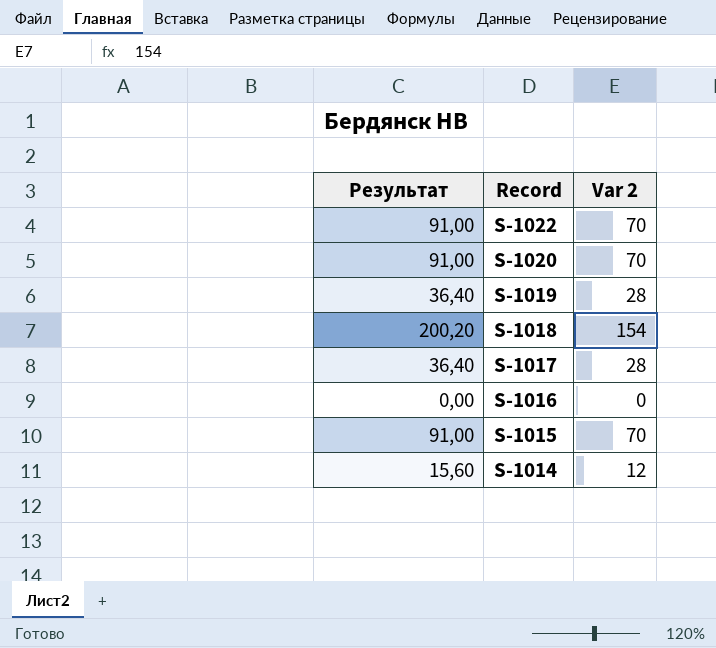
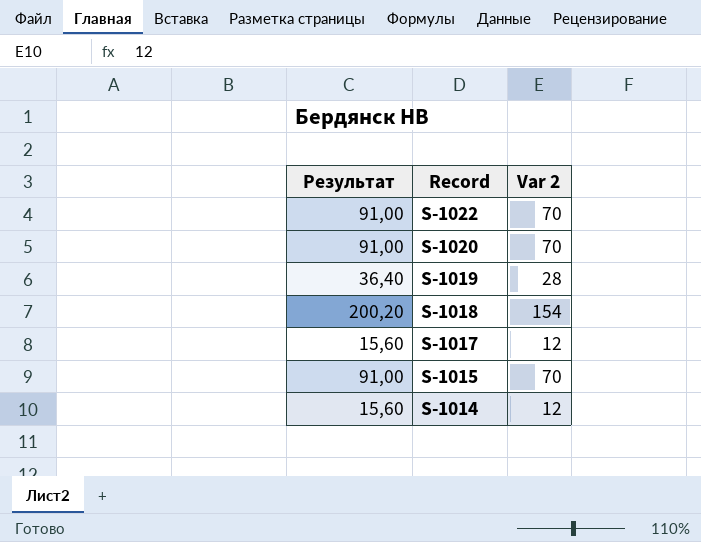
row S-1016: 0,00 | 0 -> none
S-1017 | Результат: 36,40 -> 15,60
S-1017 | Var 2: 28 -> 12

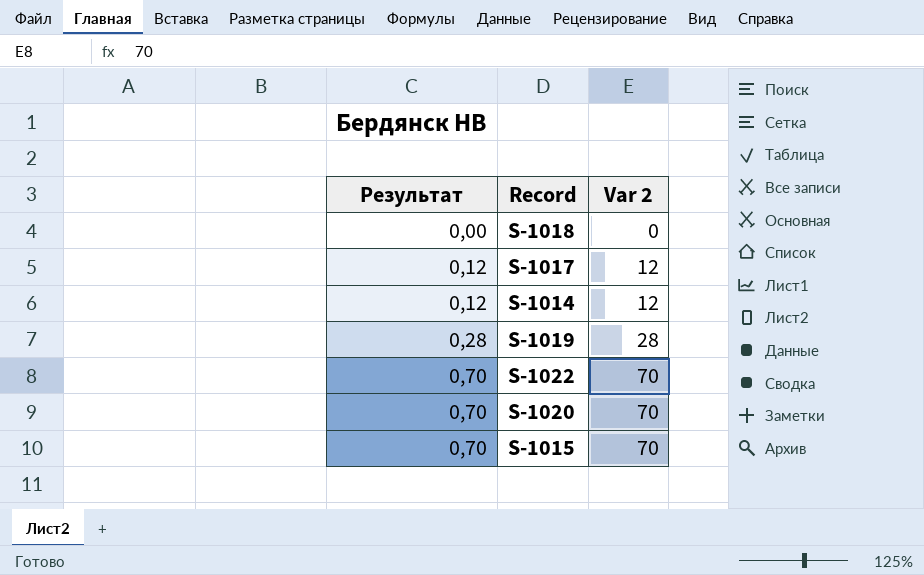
row order: Record descending -> Результат ascending
column Результат | formula: [Var 2] * 1,3 -> [Var 2] * 0,01
S-1018 | Var 2: 154 -> 0

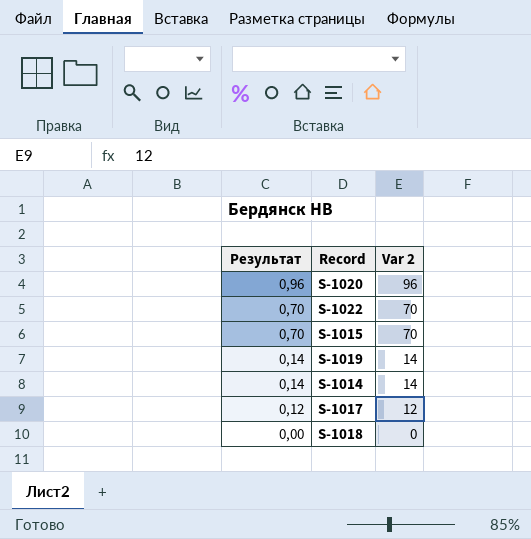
row order: Результат ascending -> Результат descending
S-1020 | Результат: 0,70 -> 0,96
S-1020 | Var 2: 70 -> 96
S-1019 | Результат: 0,28 -> 0,14
S-1019 | Var 2: 28 -> 14
S-1014 | Результат: 0,12 -> 0,14
S-1014 | Var 2: 12 -> 14

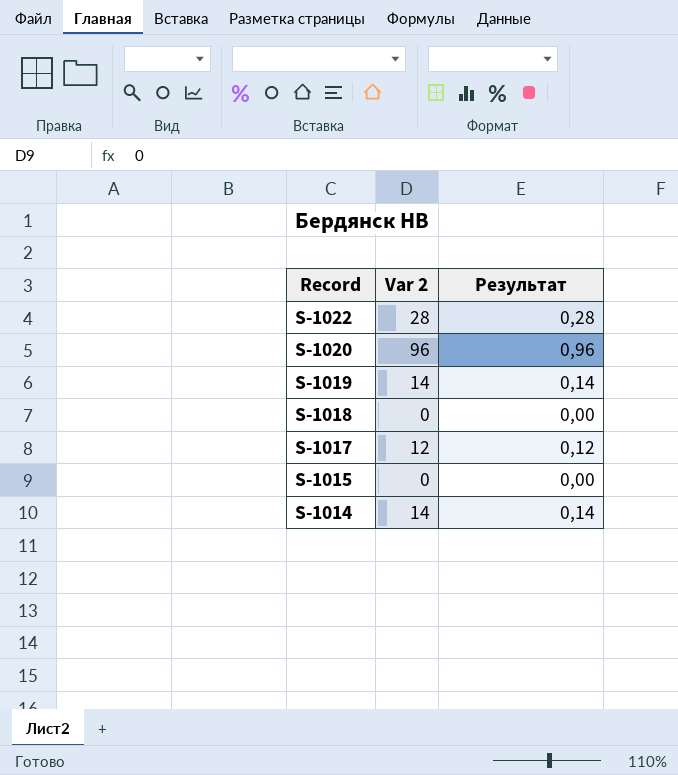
row order: Результат descending -> Record descending
column Результат | position: 1 -> 3
S-1022 | Var 2: 70 -> 28
S-1022 | Результат: 0,70 -> 0,28
S-1015 | Var 2: 70 -> 0
S-1015 | Результат: 0,70 -> 0,00

